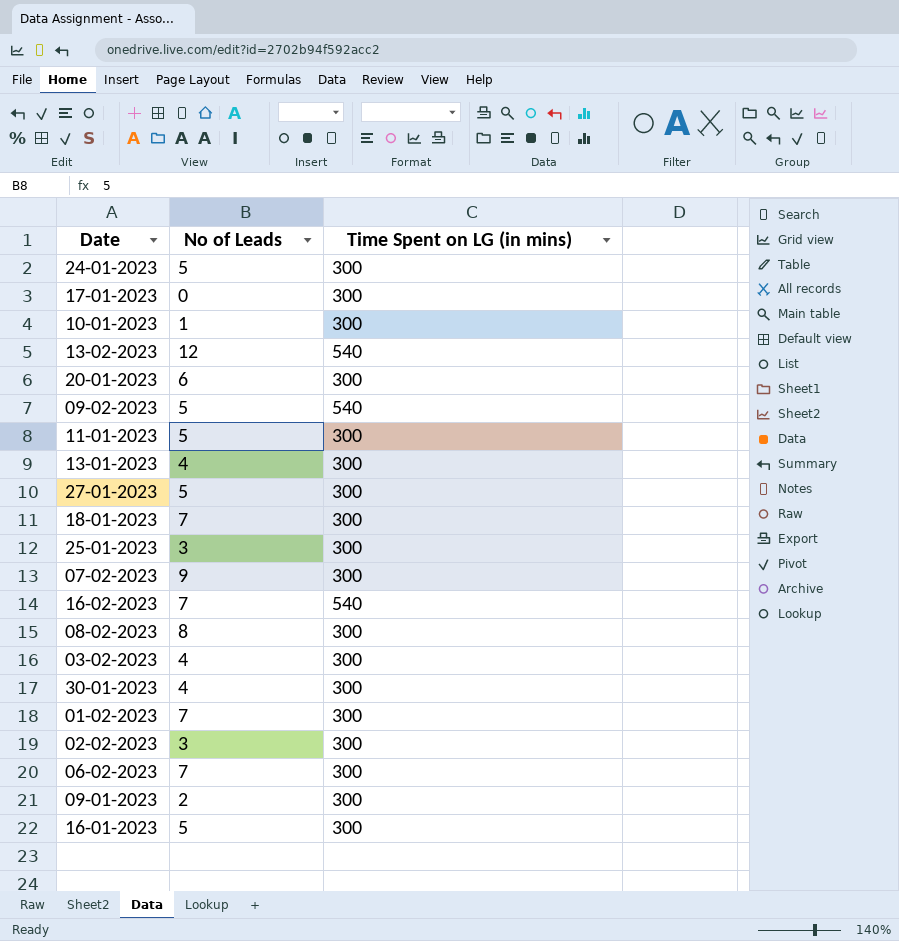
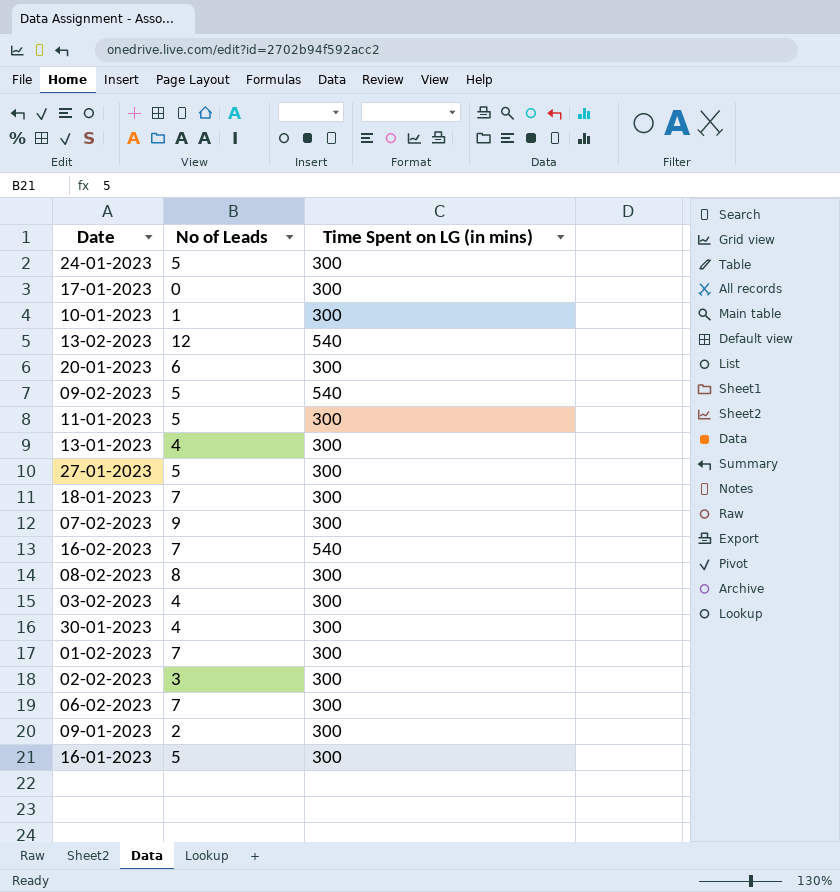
row 25-01-2023: 3 | 300 -> none

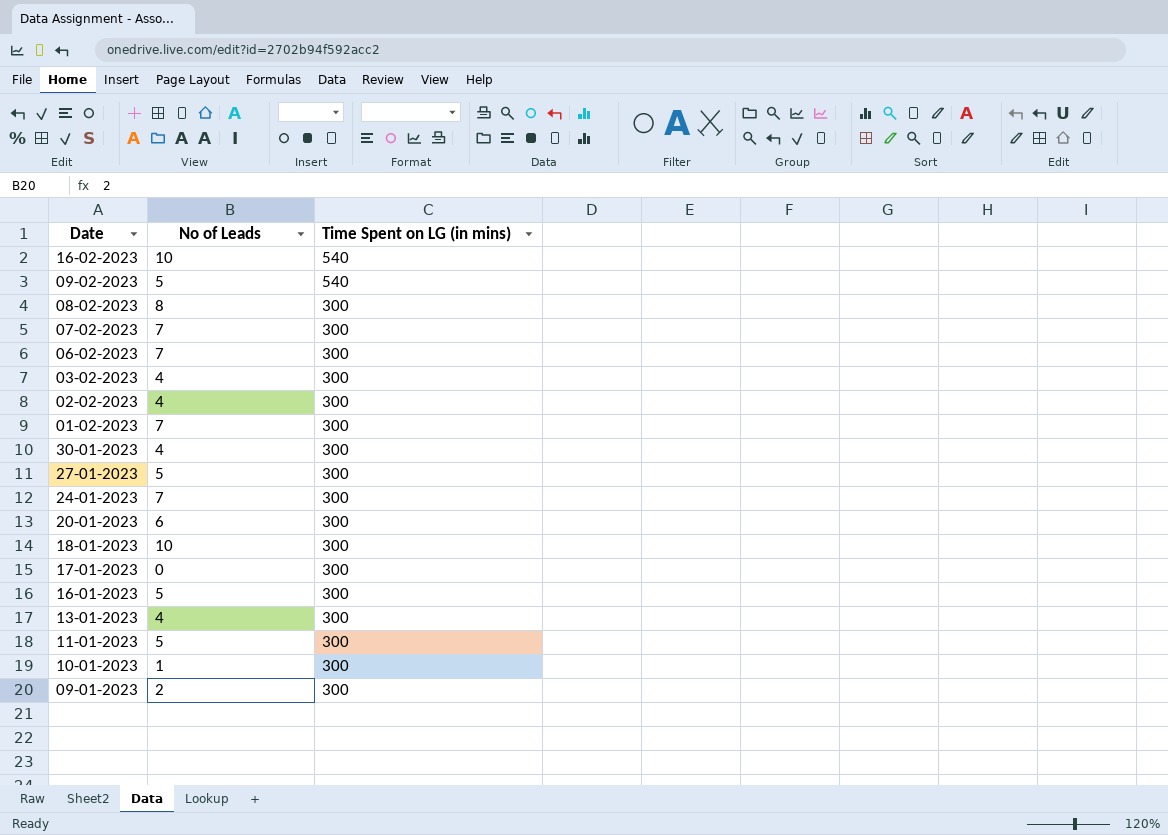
row order: none -> Date descending
row 13-02-2023: 12 | 540 -> none
16-02-2023 | No of Leads: 7 -> 10
07-02-2023 | No of Leads: 9 -> 7
02-02-2023 | No of Leads: 3 -> 4
24-01-2023 | No of Leads: 5 -> 7
18-01-2023 | No of Leads: 7 -> 10

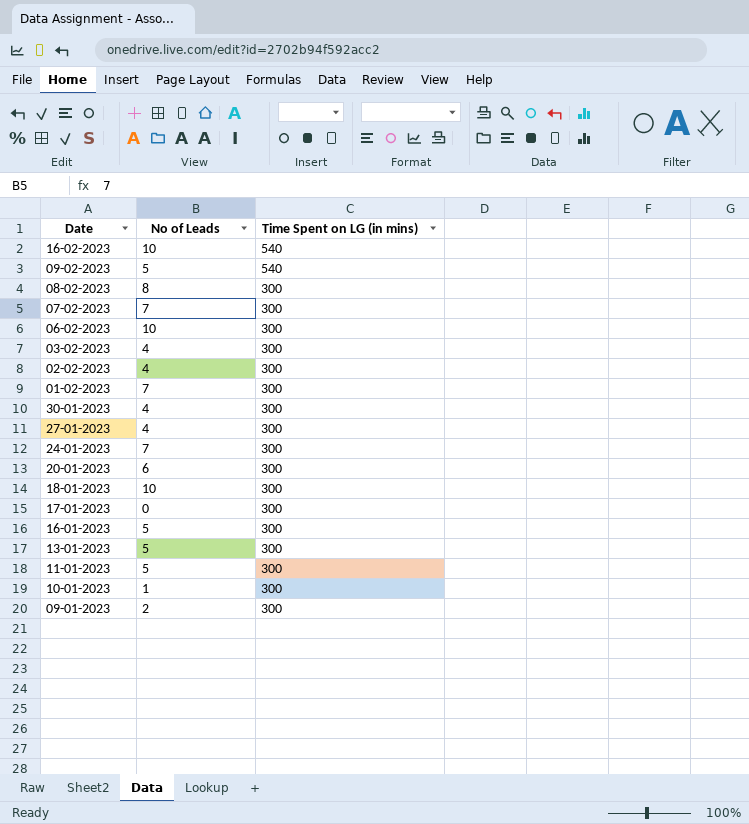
06-02-2023 | No of Leads: 7 -> 10
27-01-2023 | No of Leads: 5 -> 4
13-01-2023 | No of Leads: 4 -> 5

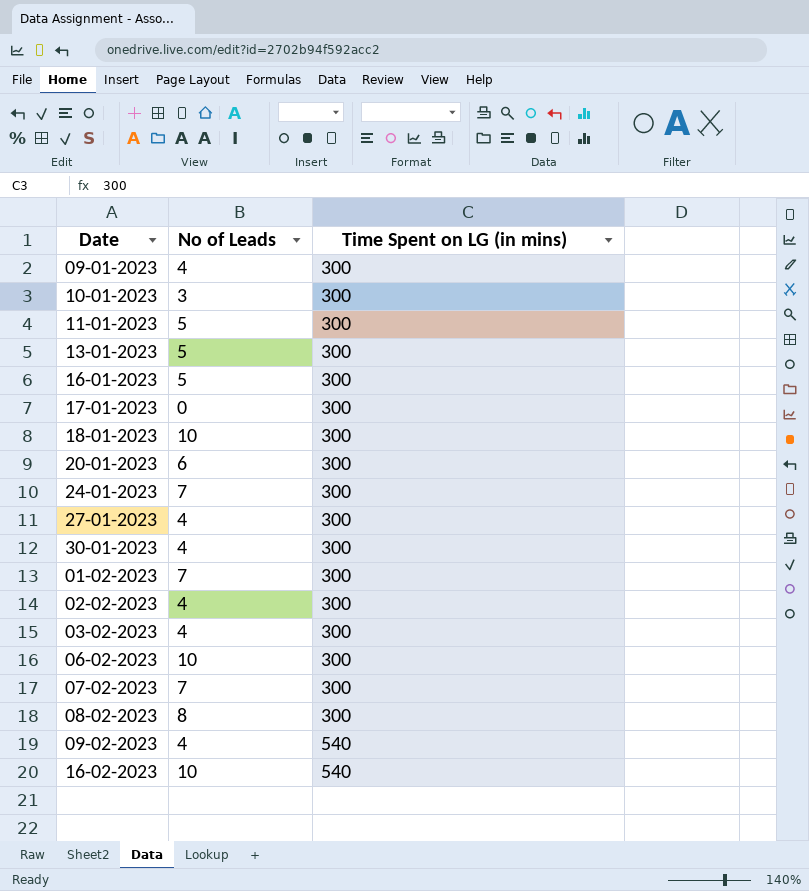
row order: Date descending -> Date ascending
09-01-2023 | No of Leads: 2 -> 4
10-01-2023 | No of Leads: 1 -> 3
09-02-2023 | No of Leads: 5 -> 4

